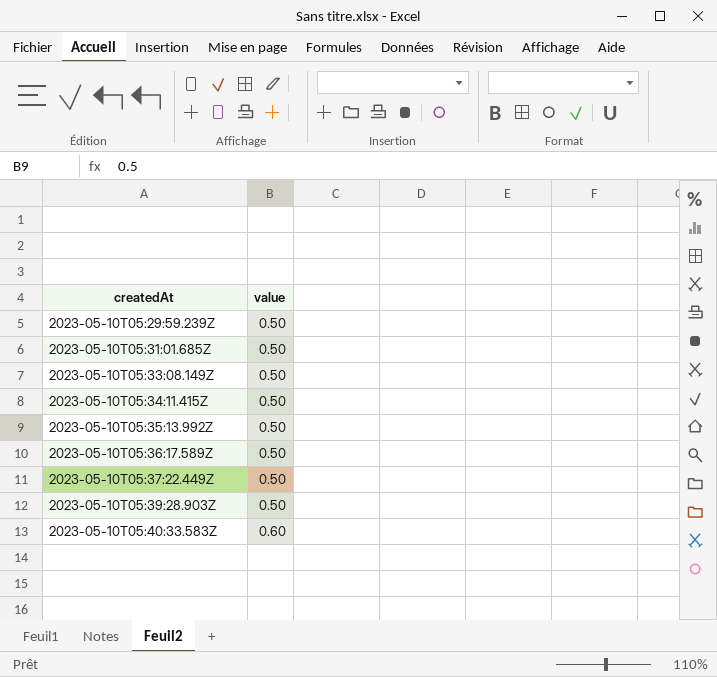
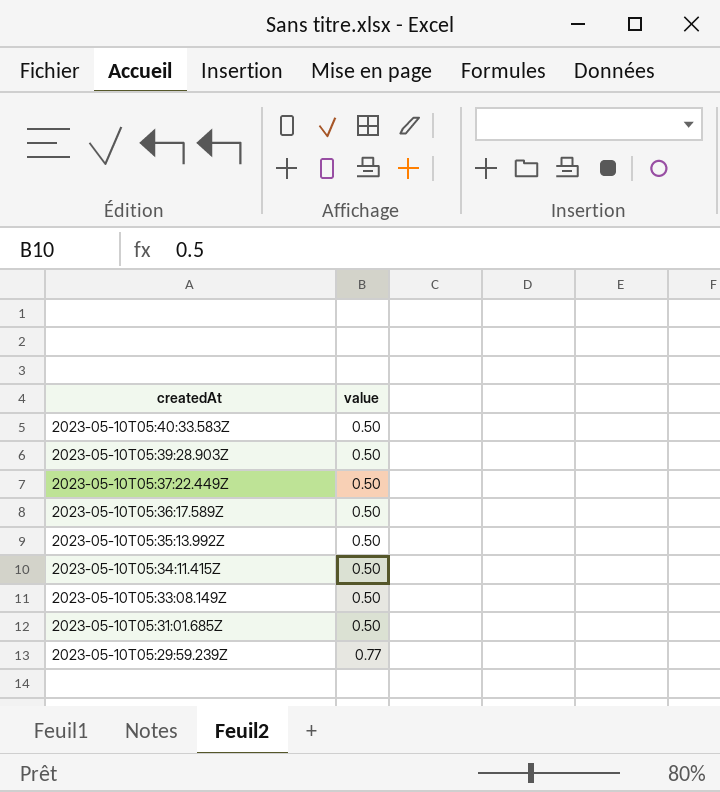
row order: createdAt ascending -> createdAt descending
2023-05-10T05:40:33.583Z | value: 0.60 -> 0.50
2023-05-10T05:29:59.239Z | value: 0.50 -> 0.77

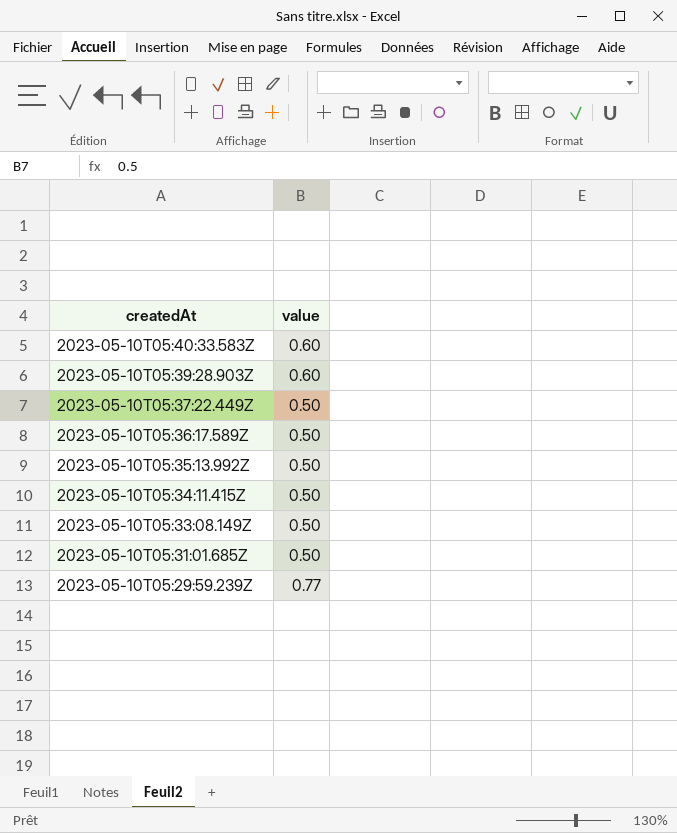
2023-05-10T05:40:33.583Z | value: 0.50 -> 0.60
2023-05-10T05:39:28.903Z | value: 0.50 -> 0.60

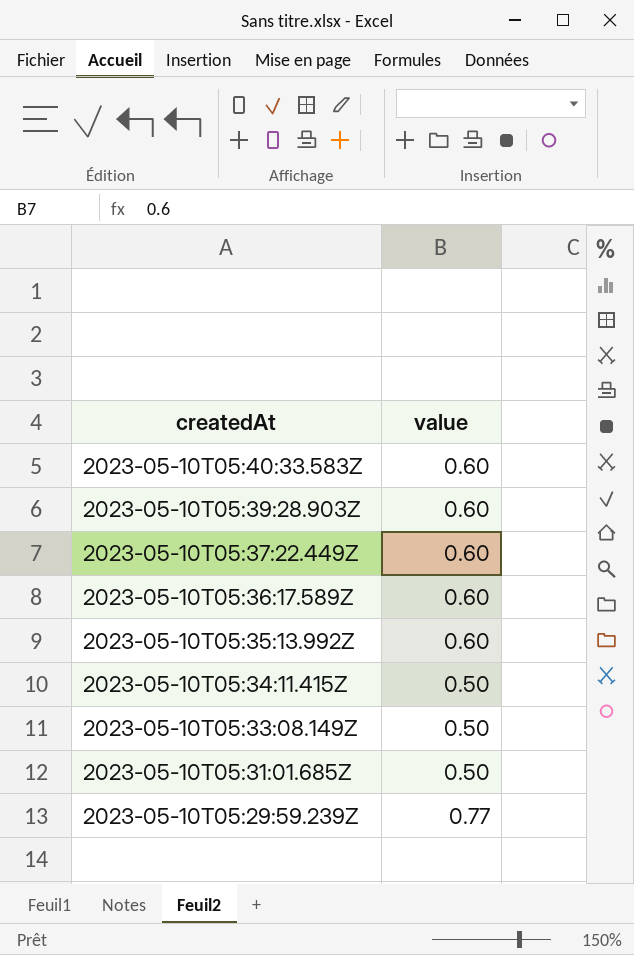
2023-05-10T05:37:22.449Z | value: 0.50 -> 0.60
2023-05-10T05:36:17.589Z | value: 0.50 -> 0.60
2023-05-10T05:35:13.992Z | value: 0.50 -> 0.60

